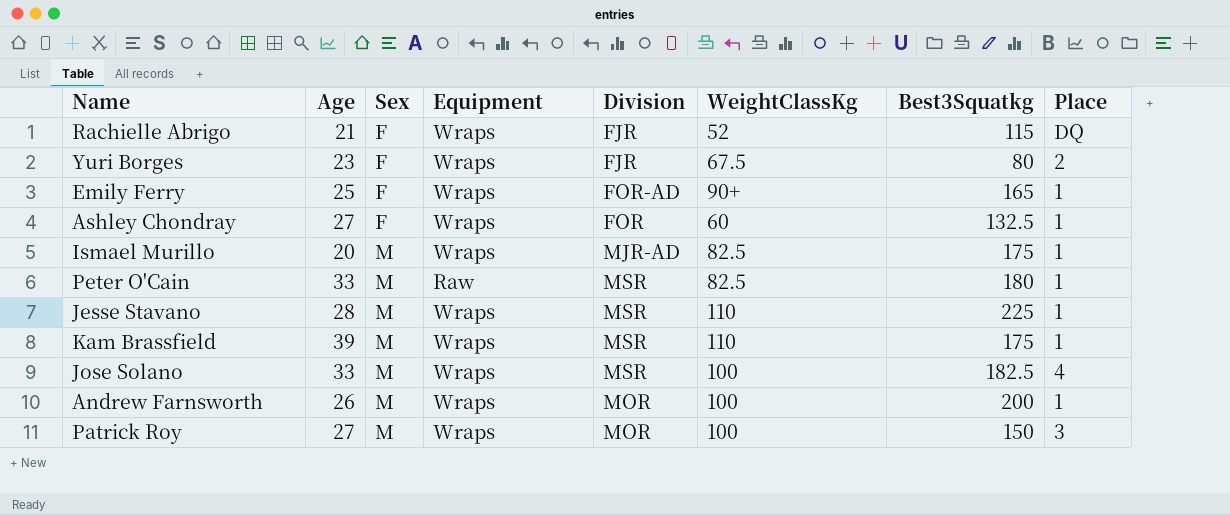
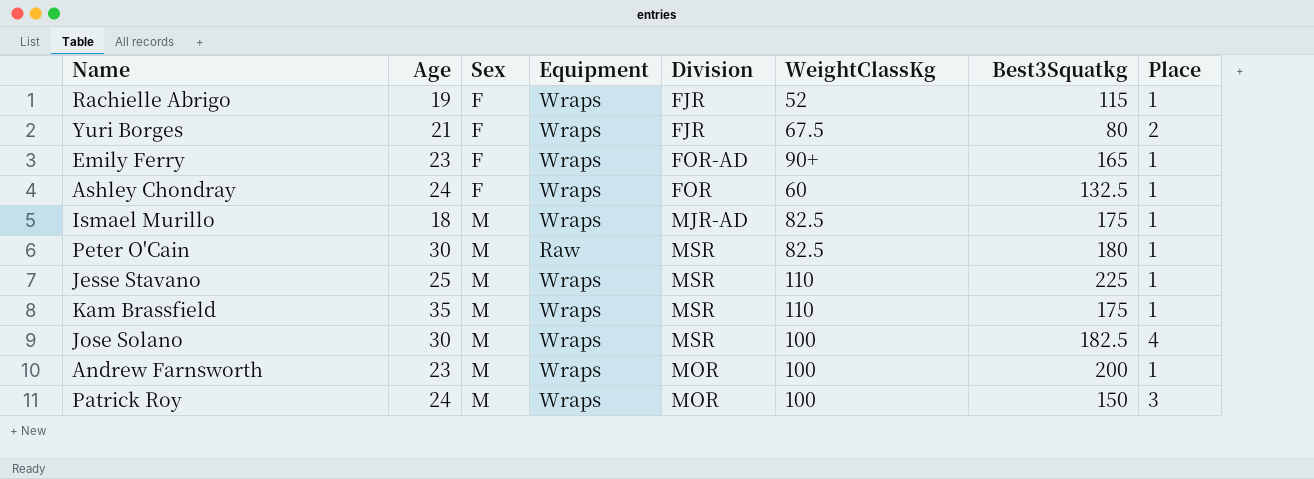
Rachielle Abrigo | Age: 21 -> 19
Rachielle Abrigo | Place: DQ -> 1
Yuri Borges | Age: 23 -> 21
Emily Ferry | Age: 25 -> 23
Ashley Chondray | Age: 27 -> 24
Ismael Murillo | Age: 20 -> 18
Peter O'Cain | Age: 33 -> 30
Jesse Stavano | Age: 28 -> 25
Kam Brassfield | Age: 39 -> 35
Jose Solano | Age: 33 -> 30
Andrew Farnsworth | Age: 26 -> 23
Patrick Roy | Age: 27 -> 24

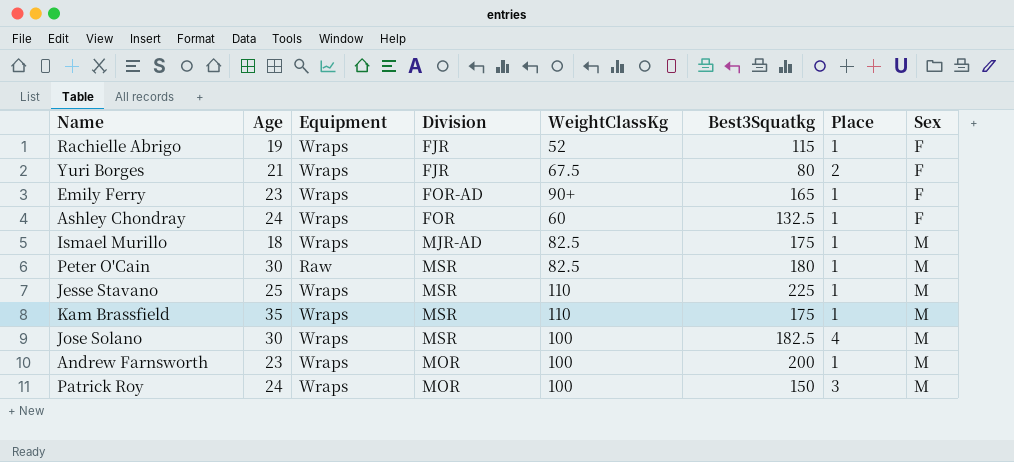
column Sex | position: 3 -> 8

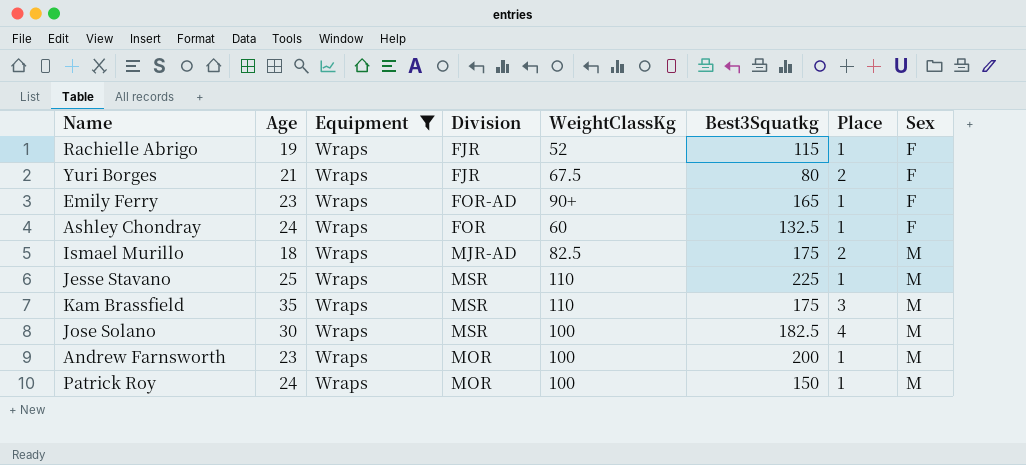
filter: none -> Equipment = Wraps
Ismael Murillo | Place: 1 -> 2
Kam Brassfield | Place: 1 -> 3
Patrick Roy | Place: 3 -> 1

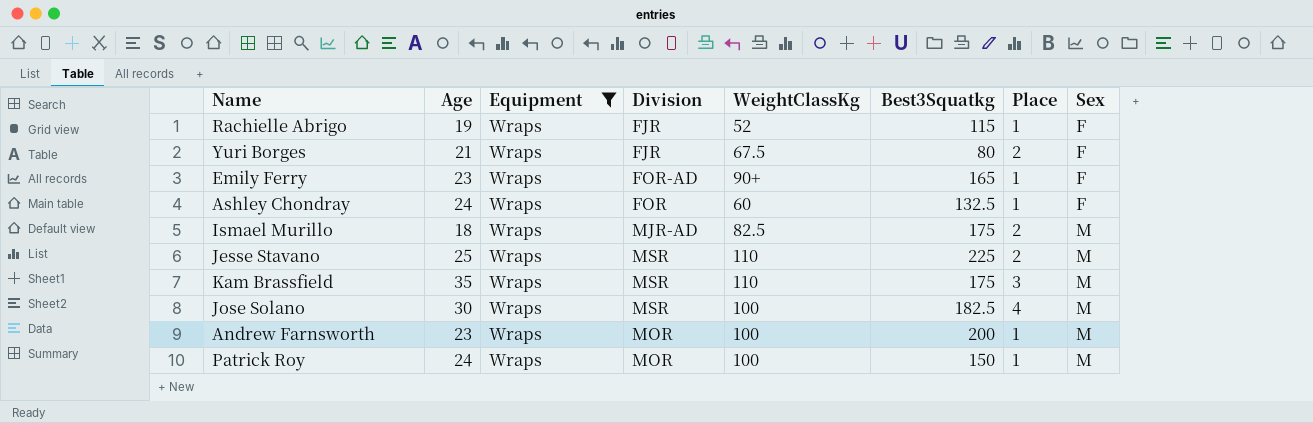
Jesse Stavano | Place: 1 -> 2

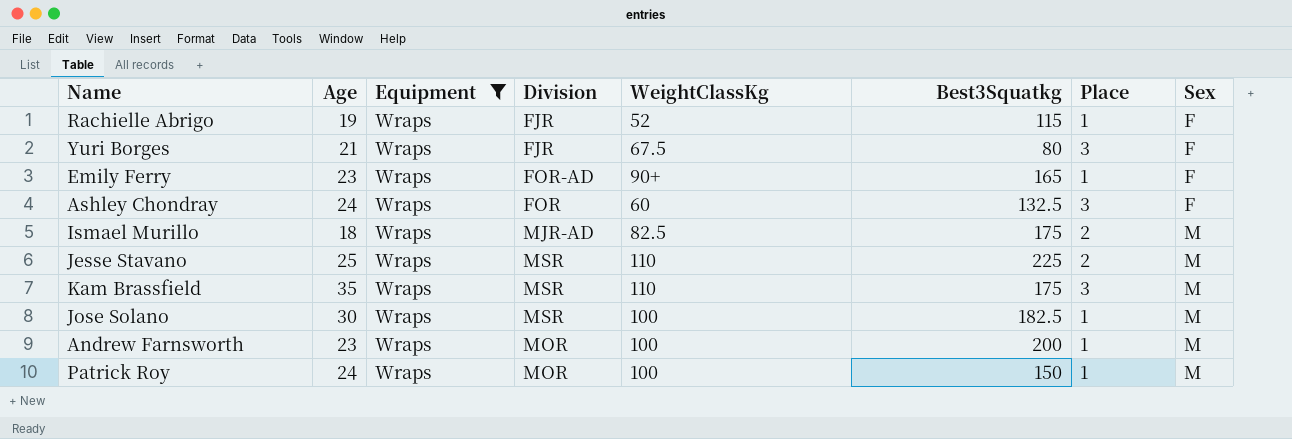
Yuri Borges | Place: 2 -> 3
Ashley Chondray | Place: 1 -> 3
Jose Solano | Place: 4 -> 1

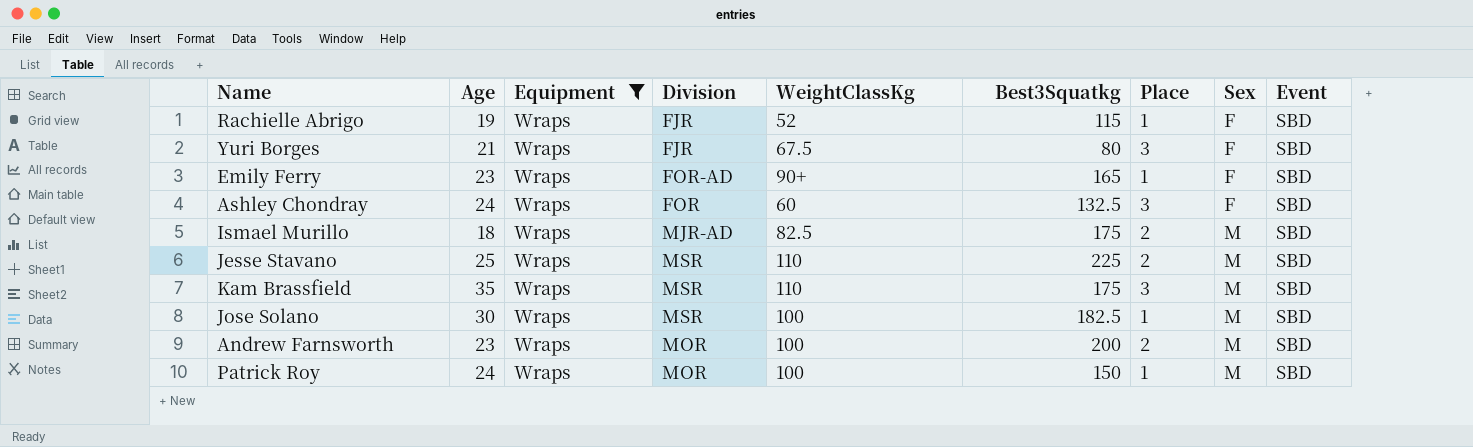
column Event | position: none -> 9
Andrew Farnsworth | Place: 1 -> 2

